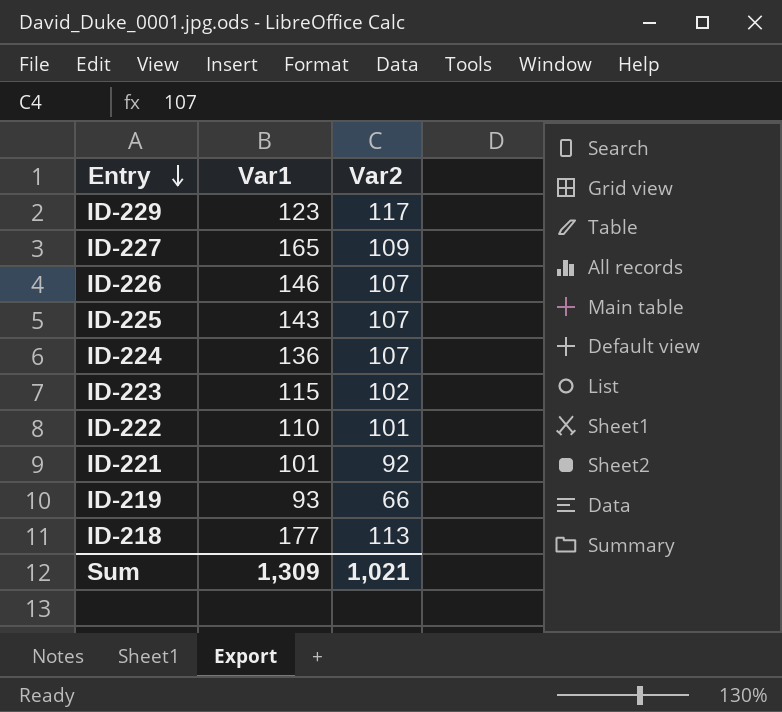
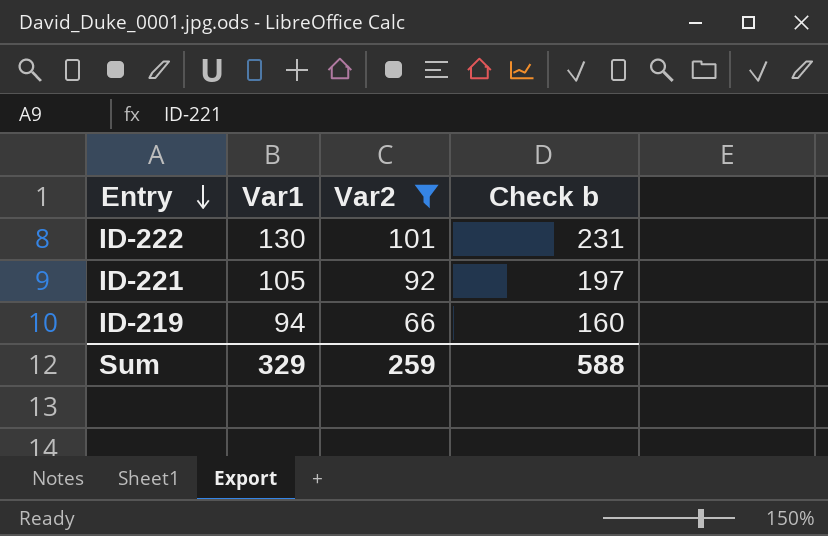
filter: none -> Var2 <= 101
column Check b | formula: none -> [Var1] + [Var2]
ID-222 | Var1: 110 -> 130
ID-221 | Var1: 101 -> 105
ID-219 | Var1: 93 -> 94
Sum | Var1: 1,309 -> 329
Sum | Var2: 1,021 -> 259

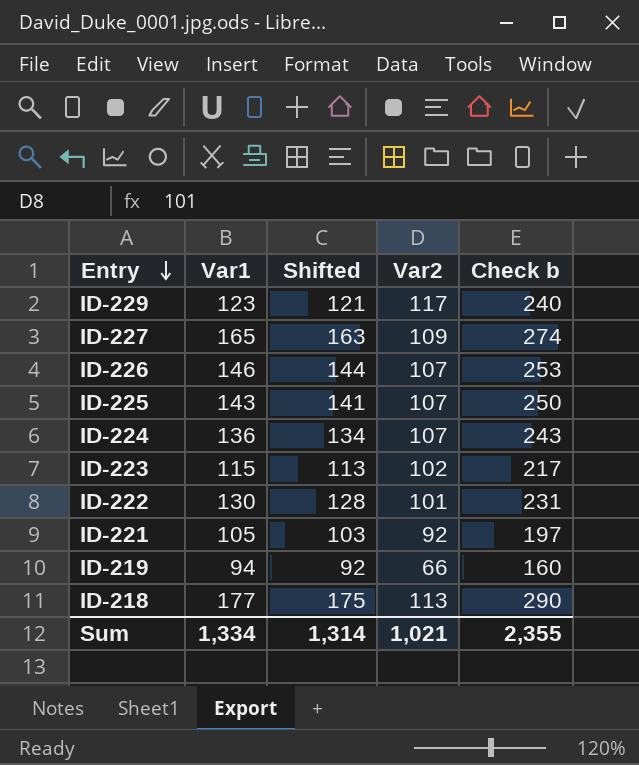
filter: Var2 <= 101 -> none
column Shifted | formula: none -> [Var1] - 2
Sum | Var1: 329 -> 1,334
Sum | Var2: 259 -> 1,021
Sum | Check b: 588 -> 2,355

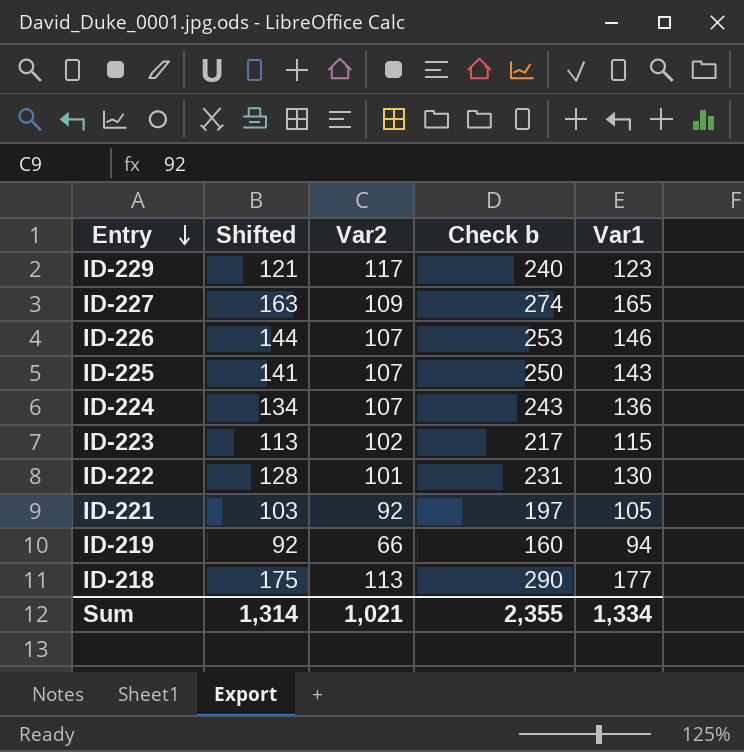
column Var1 | position: 2 -> 5

